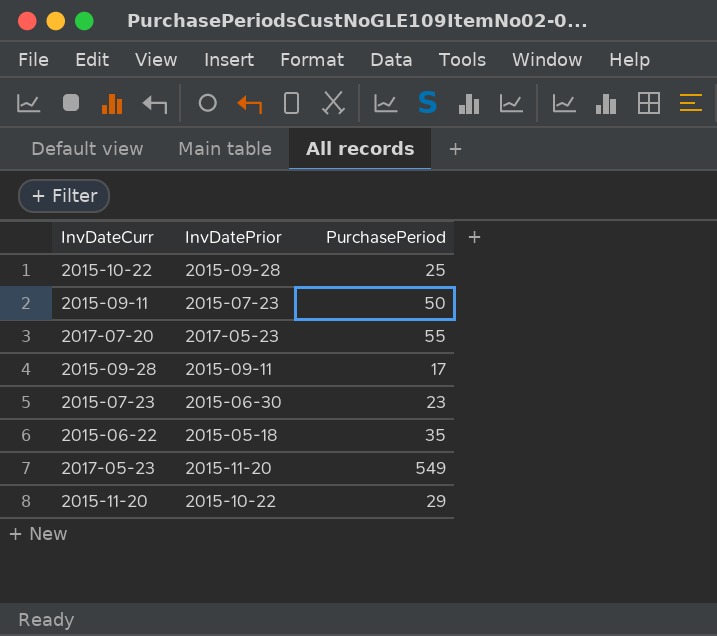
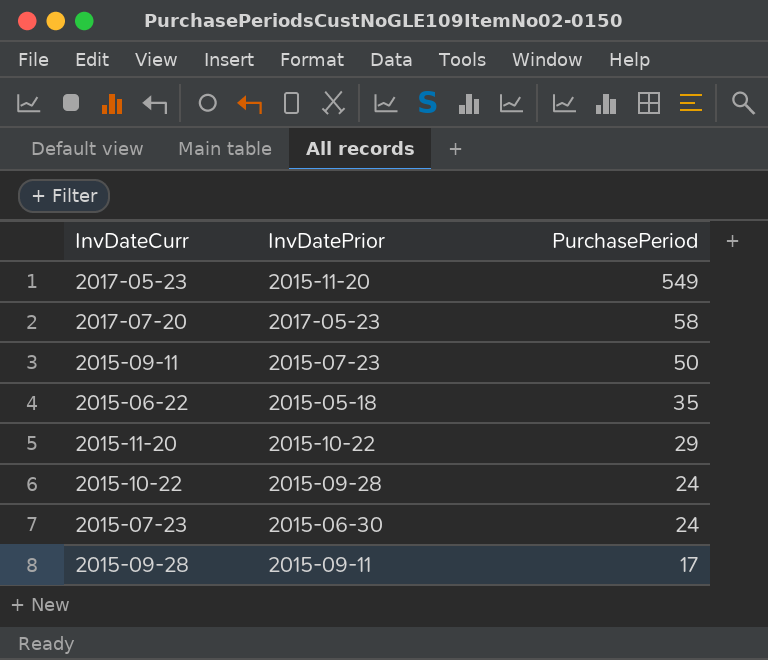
row order: none -> PurchasePeriod descending
2017-07-20 | PurchasePeriod: 55 -> 58
2015-10-22 | PurchasePeriod: 25 -> 24
2015-07-23 | PurchasePeriod: 23 -> 24

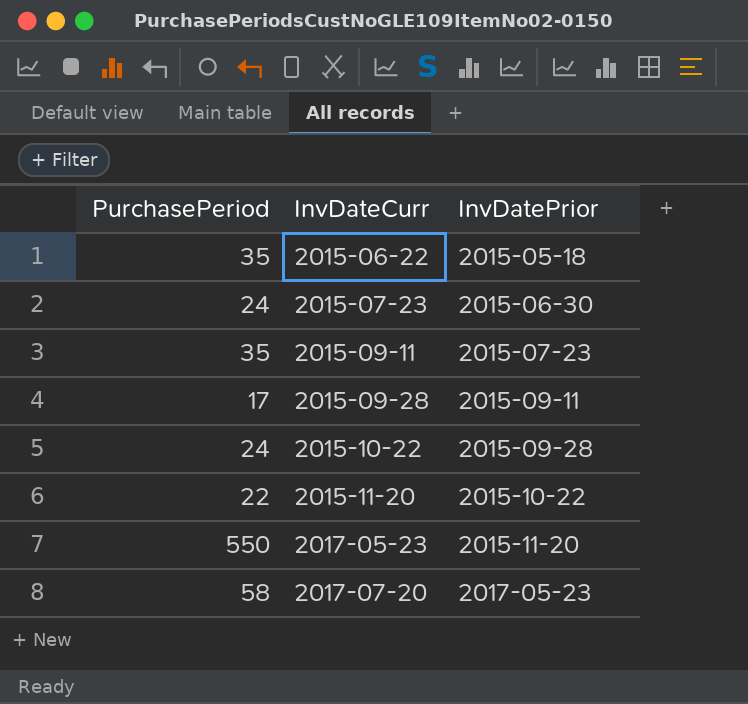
row order: PurchasePeriod descending -> InvDateCurr ascending
column PurchasePeriod | position: 3 -> 1
2015-09-11 | PurchasePeriod: 50 -> 35
2015-11-20 | PurchasePeriod: 29 -> 22
2017-05-23 | PurchasePeriod: 549 -> 550

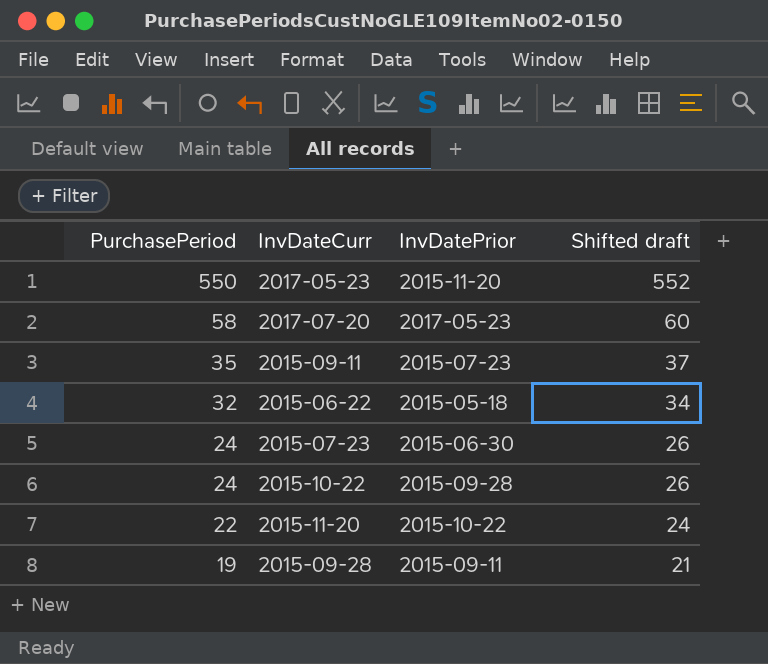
row order: InvDateCurr ascending -> PurchasePeriod descending
column Shifted draft | formula: none -> [PurchasePeriod] + 2
2015-06-22 | PurchasePeriod: 35 -> 32
2015-09-28 | PurchasePeriod: 17 -> 19

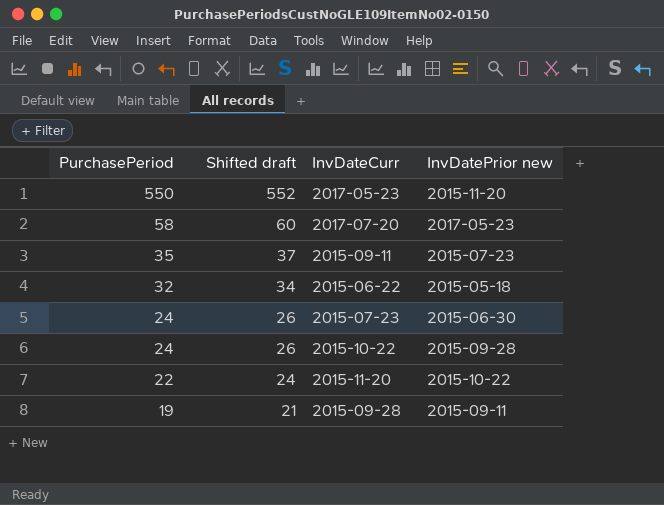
column Shifted draft | position: 4 -> 2
column name: InvDatePrior -> InvDatePrior new

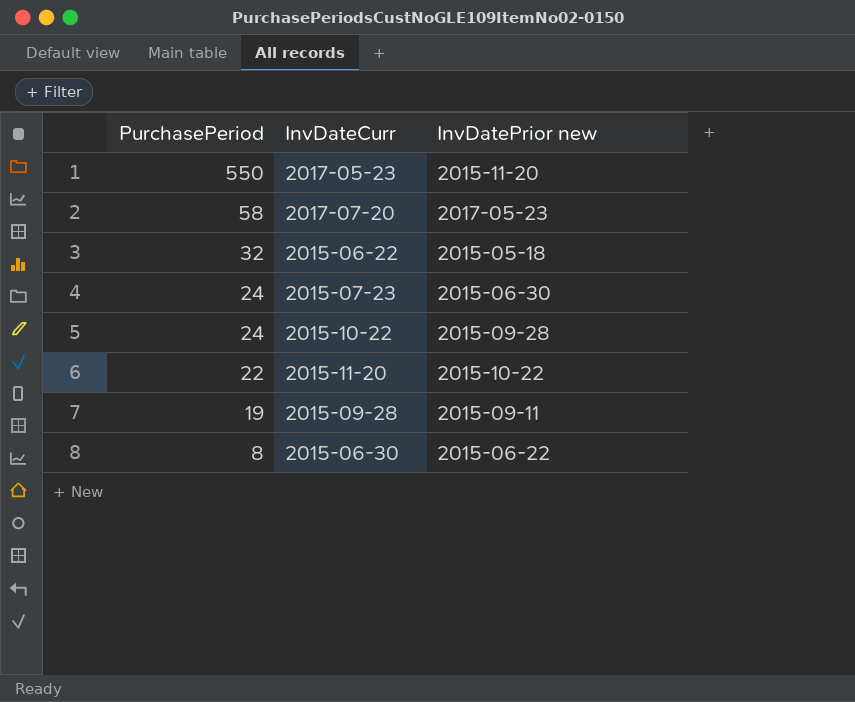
column Shifted draft | formula: [PurchasePeriod] + 2 -> none
row 2015-09-11: 35 | 37 | 2015-07-23 -> none
row 2015-06-30: none -> 8 | 2015-06-22

